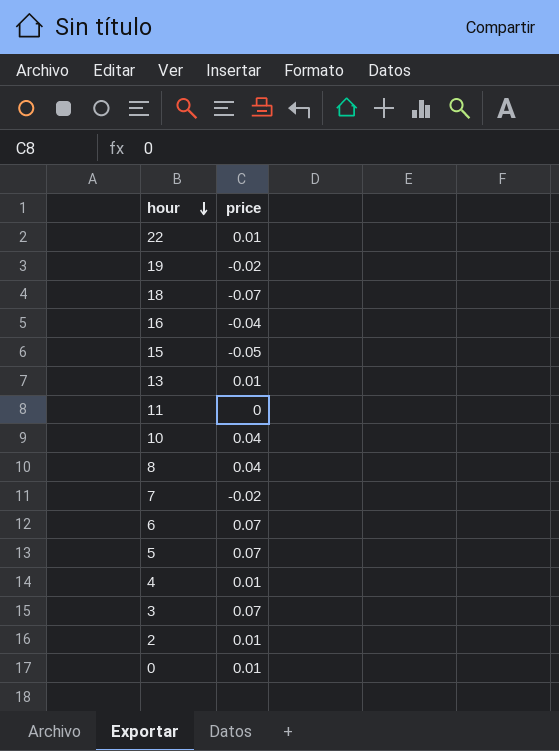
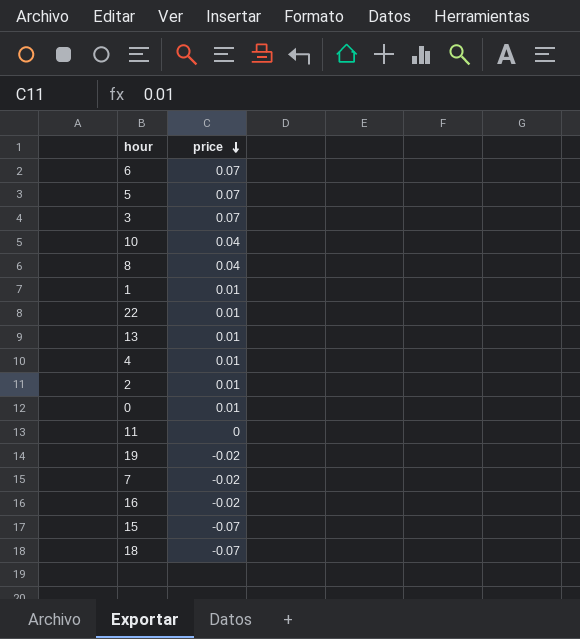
row order: hour descending -> price descending
row 1: none -> 0.01
16 | price: -0.04 -> -0.02
15 | price: -0.05 -> -0.07

